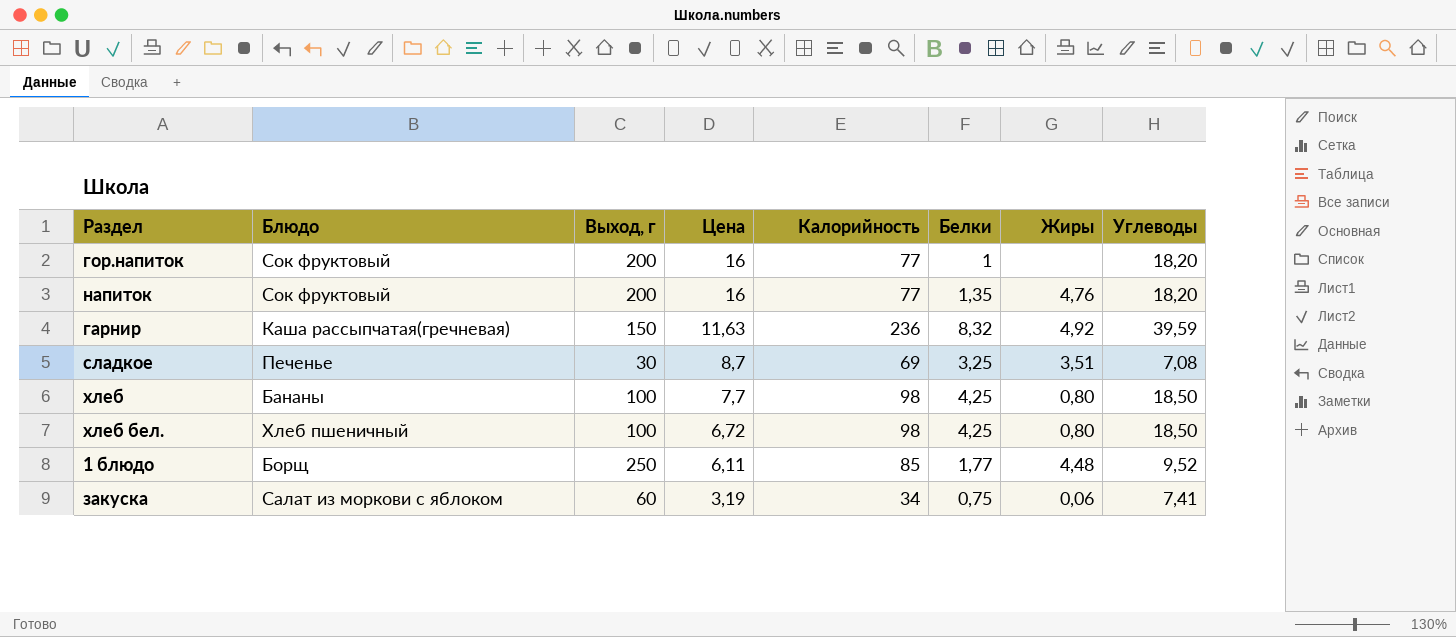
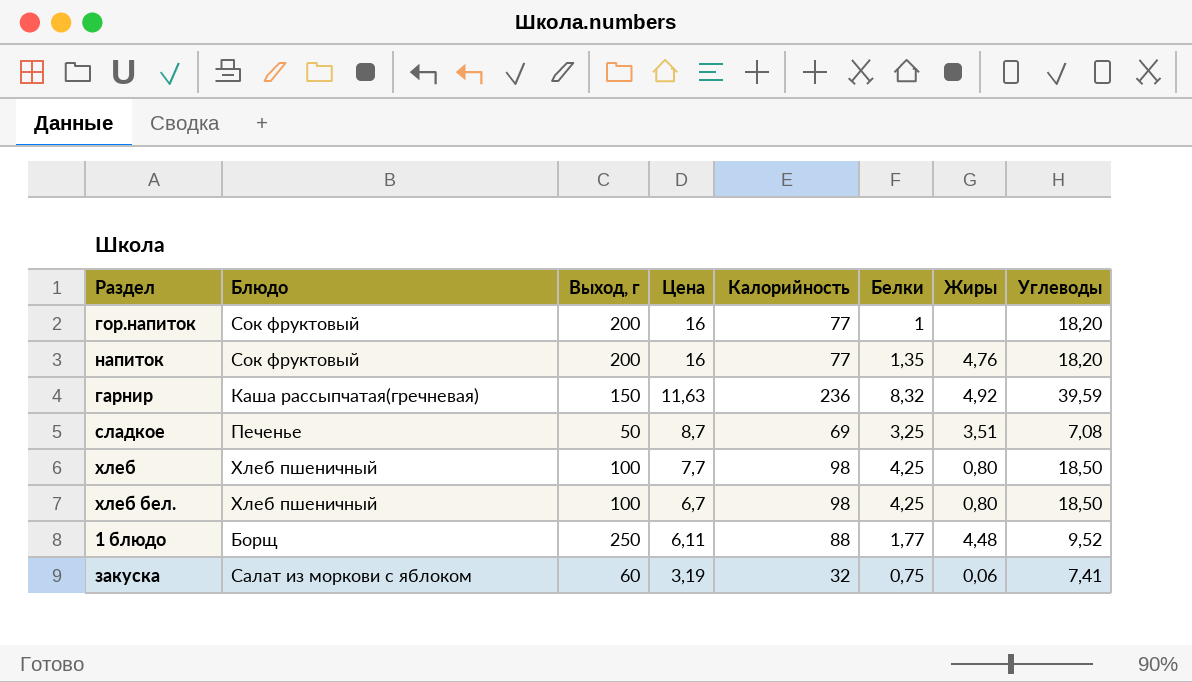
сладкое | Выход, г: 30 -> 50
хлеб | Блюдо: Бананы -> Хлеб пшеничный
хлеб бел. | Цена: 6,72 -> 6,7
1 блюдо | Калорийность: 85 -> 88
закуска | Калорийность: 34 -> 32

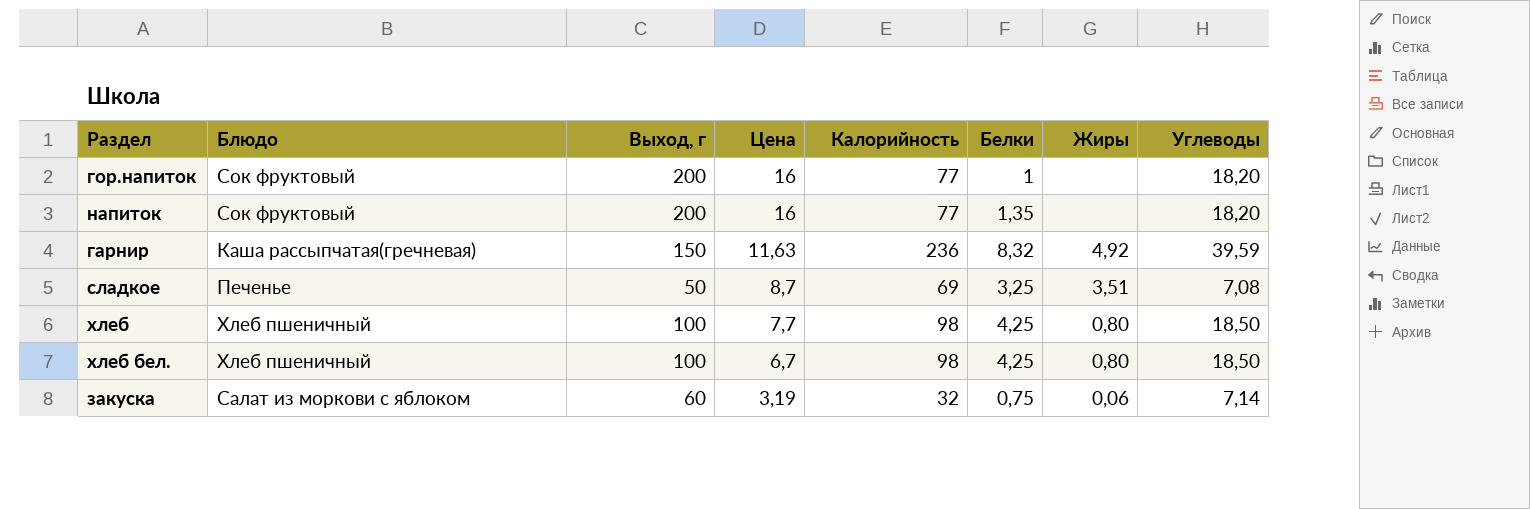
row 1 блюдо: Борщ | 250 | 6,11 | 88 | 1,77 | 4,48 | 9,52 -> none
напиток | Жиры: 4,76 -> none
закуска | Углеводы: 7,41 -> 7,14

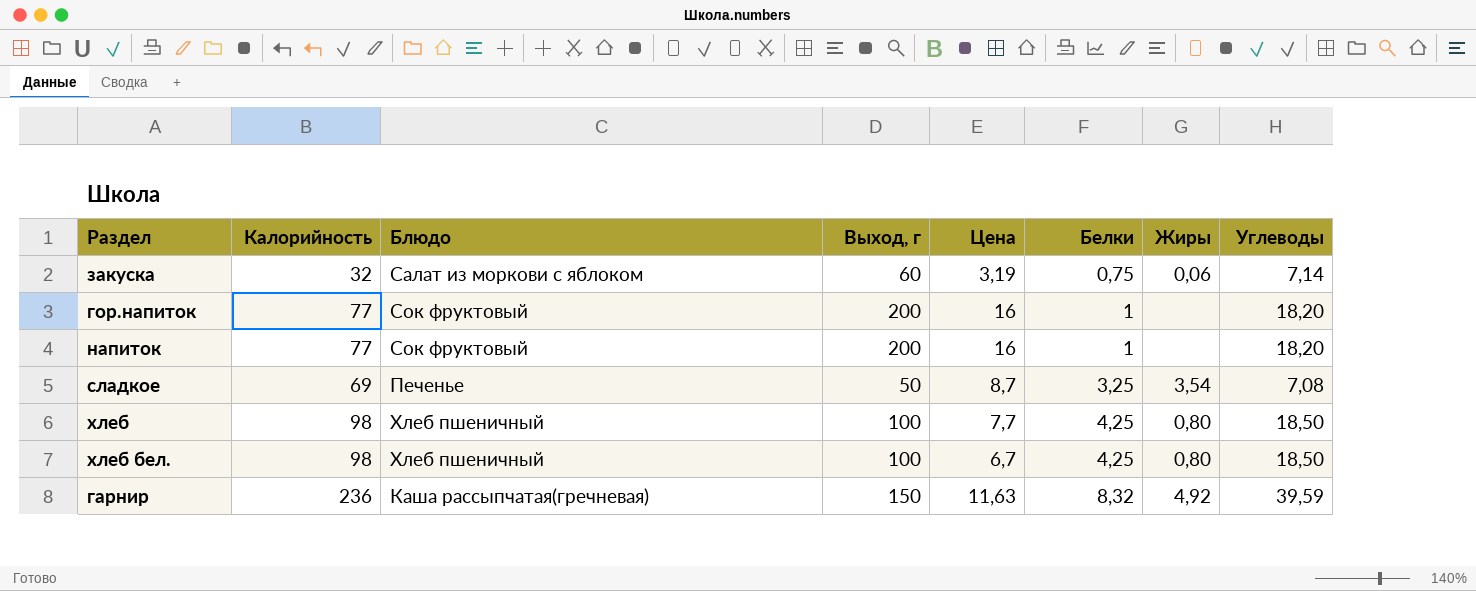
row order: Цена descending -> Белки ascending
column Калорийность | position: 5 -> 2
напиток | Белки: 1,35 -> 1
сладкое | Жиры: 3,51 -> 3,54

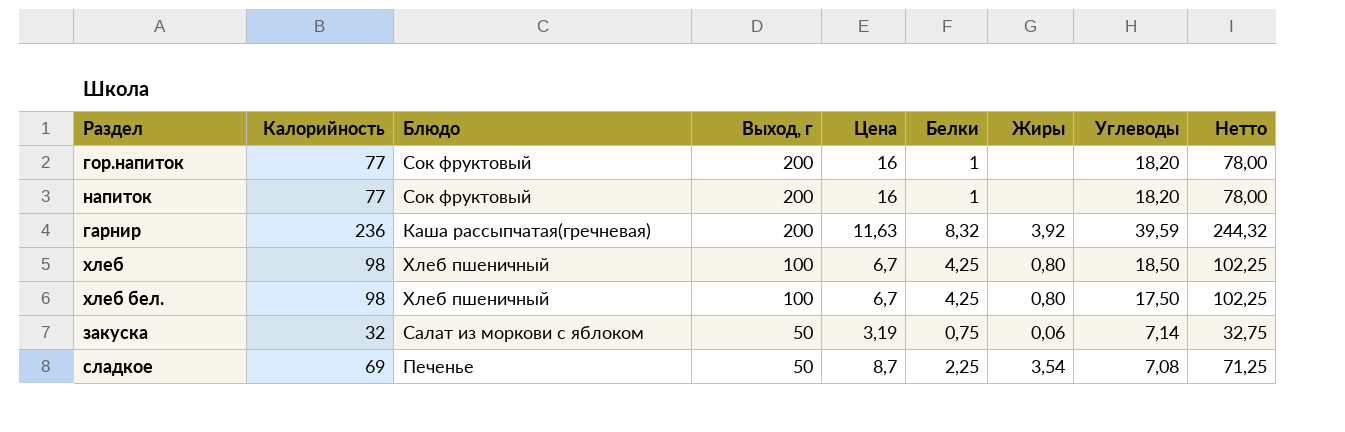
row order: Белки ascending -> Выход, г descending
column Нетто | formula: none -> [Калорийность] + [Белки]
гарнир | Выход, г: 150 -> 200
гарнир | Жиры: 4,92 -> 3,92
хлеб | Цена: 7,7 -> 6,7
хлеб бел. | Углеводы: 18,50 -> 17,50
закуска | Выход, г: 60 -> 50
сладкое | Белки: 3,25 -> 2,25

